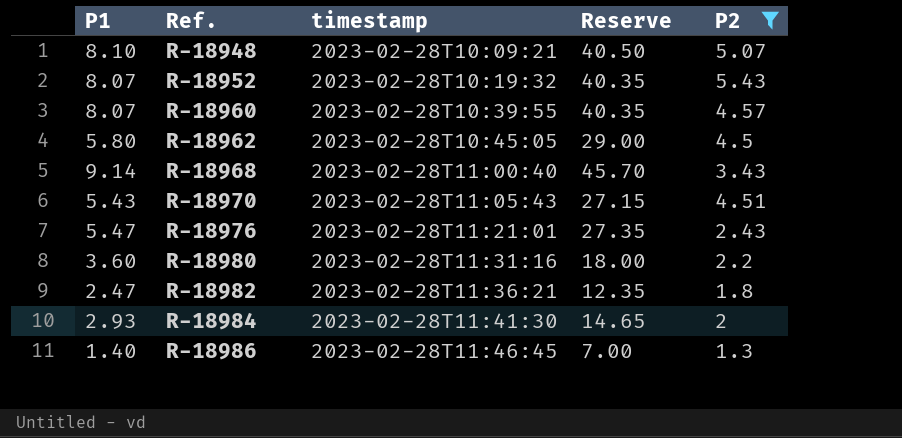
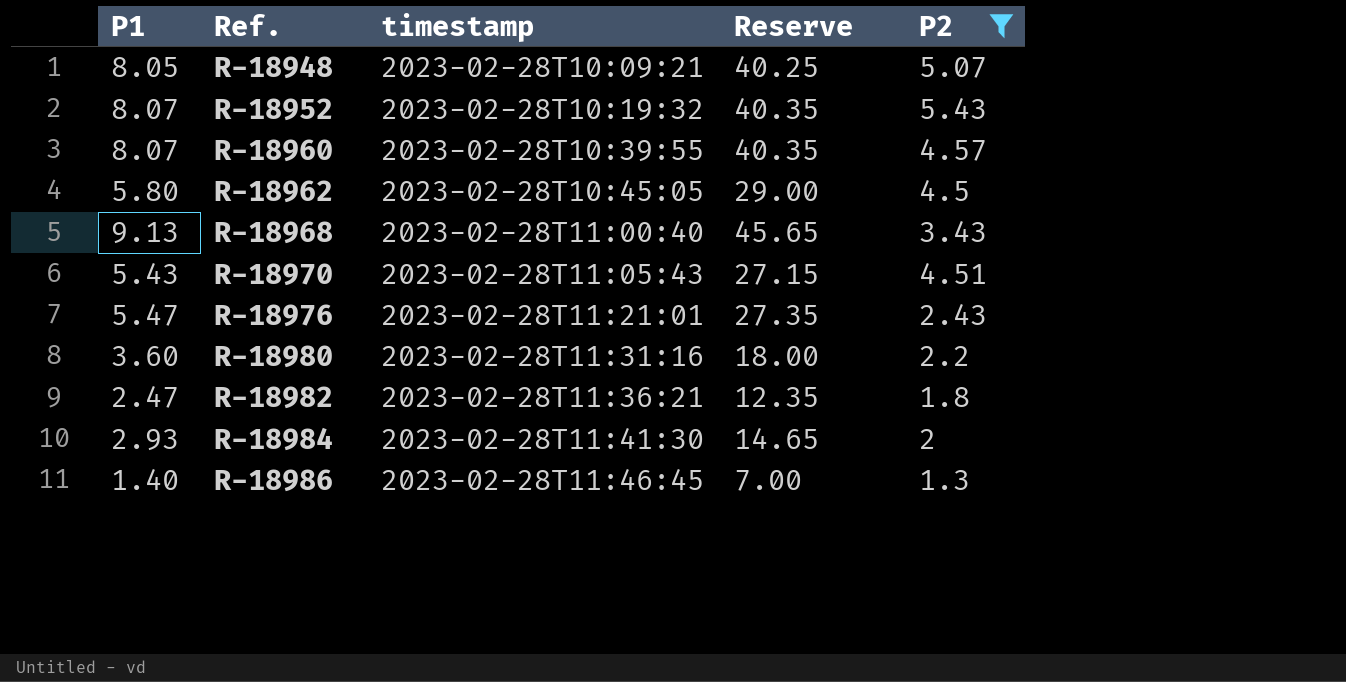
R-18948 | P1: 8.10 -> 8.05
R-18948 | Reserve: 40.50 -> 40.25
R-18968 | P1: 9.14 -> 9.13
R-18968 | Reserve: 45.70 -> 45.65

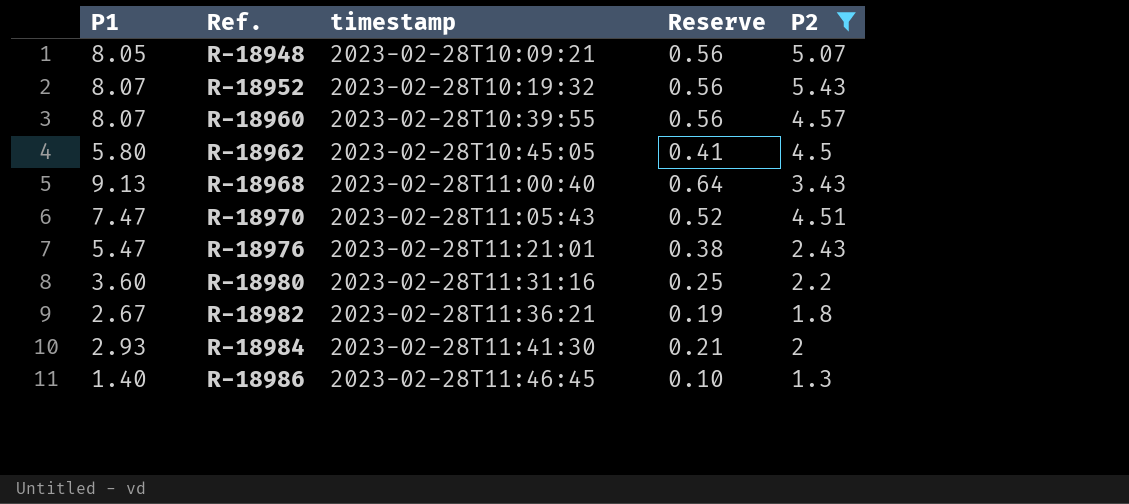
column Reserve | formula: [P1] * 5 -> [P1] * 0.07
R-18970 | P1: 5.43 -> 7.47
R-18982 | P1: 2.47 -> 2.67

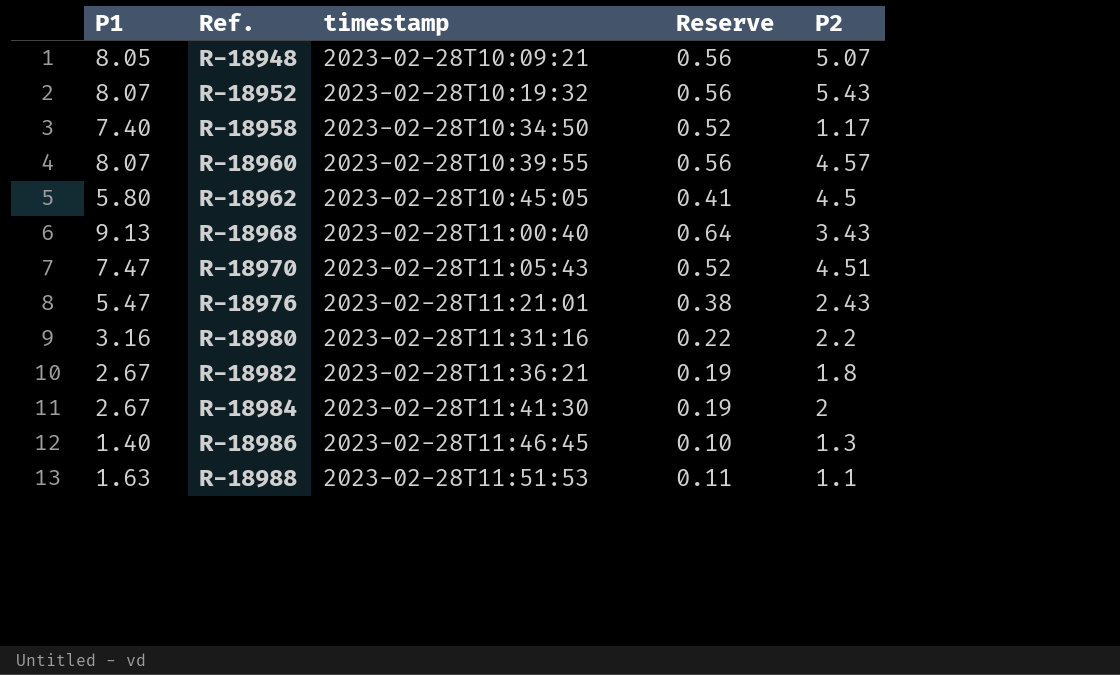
filter: P2 >= 1.3 -> none
R-18980 | P1: 3.60 -> 3.16
R-18980 | Reserve: 0.25 -> 0.22
R-18984 | P1: 2.93 -> 2.67
R-18984 | Reserve: 0.21 -> 0.19

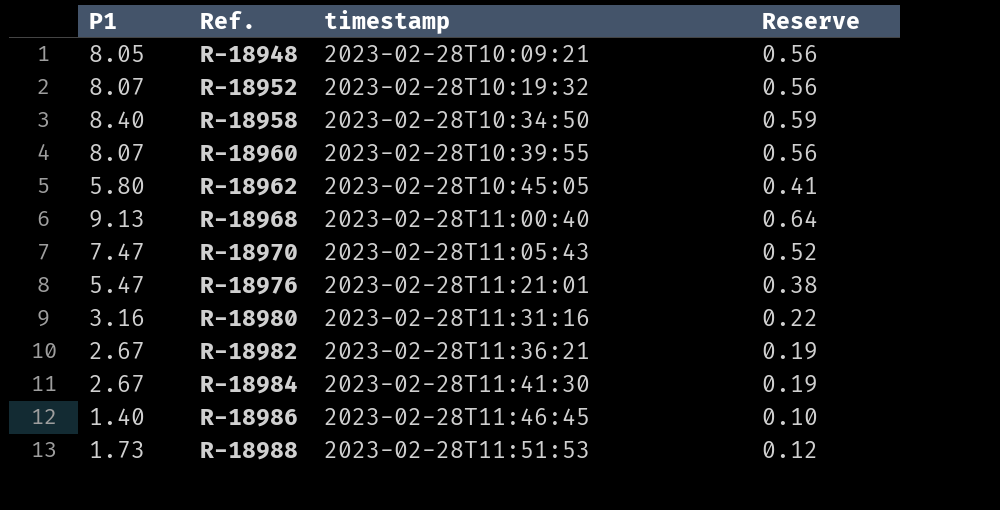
column P2 | position: 5 -> none
R-18958 | P1: 7.40 -> 8.40
R-18958 | Reserve: 0.52 -> 0.59
R-18988 | P1: 1.63 -> 1.73
R-18988 | Reserve: 0.11 -> 0.12

